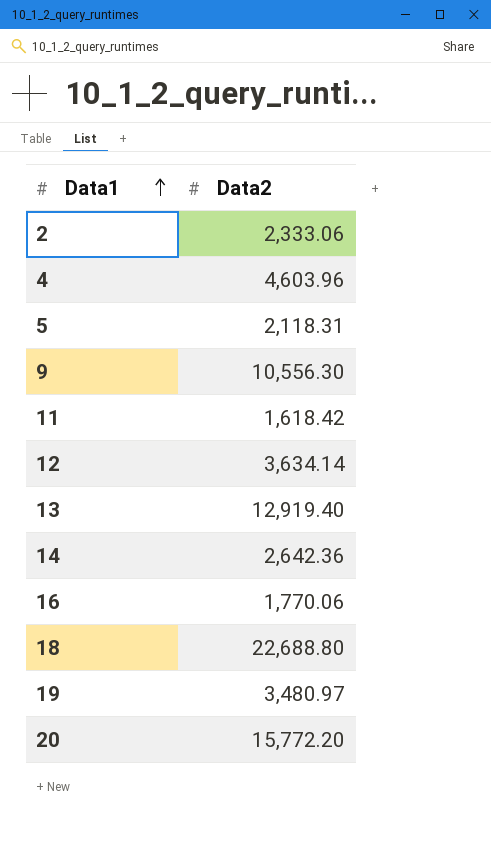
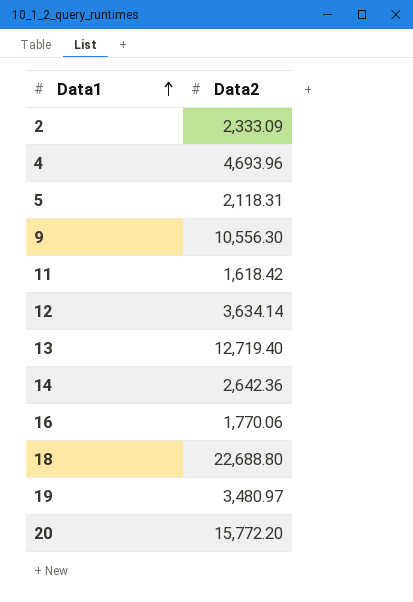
2 | Data2: 2,333.06 -> 2,333.09
4 | Data2: 4,603.96 -> 4,693.96
13 | Data2: 12,919.40 -> 12,719.40

